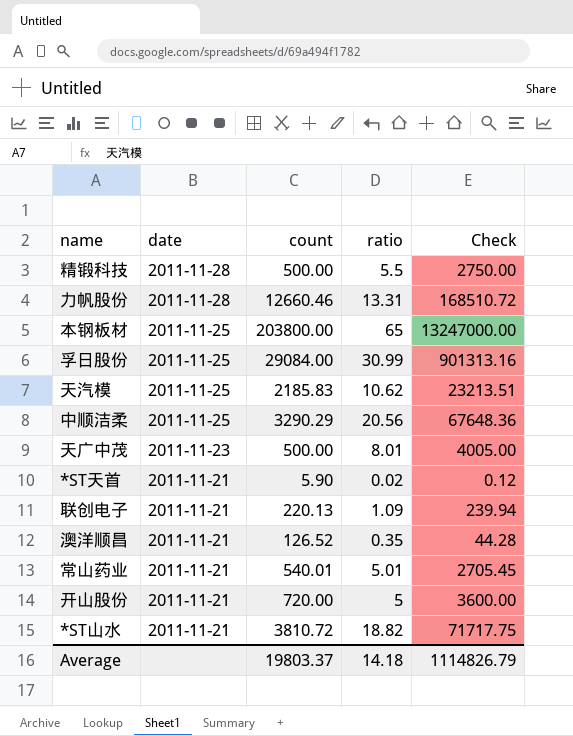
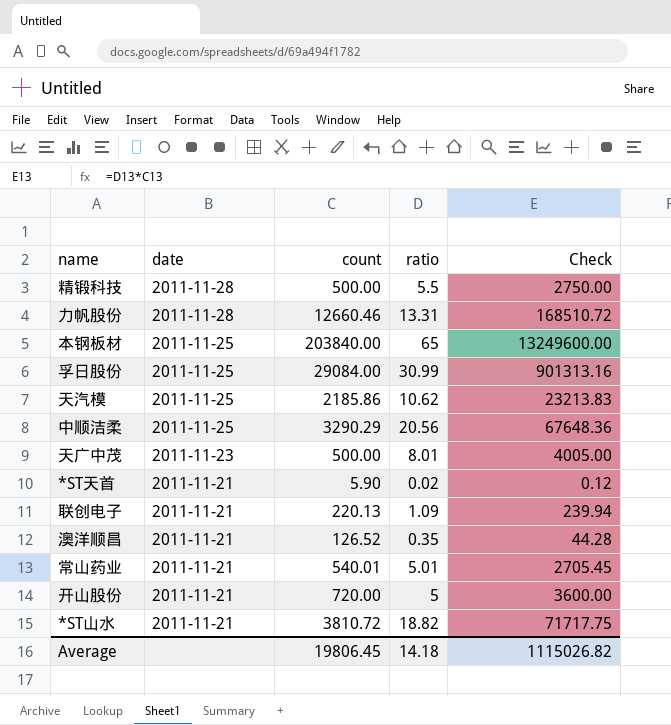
本钢板材 | count: 203800.00 -> 203840.00
本钢板材 | Check: 13247000.00 -> 13249600.00
天汽模 | count: 2185.83 -> 2185.86
天汽模 | Check: 23213.51 -> 23213.83
Average | count: 19803.37 -> 19806.45
Average | Check: 1114826.79 -> 1115026.82

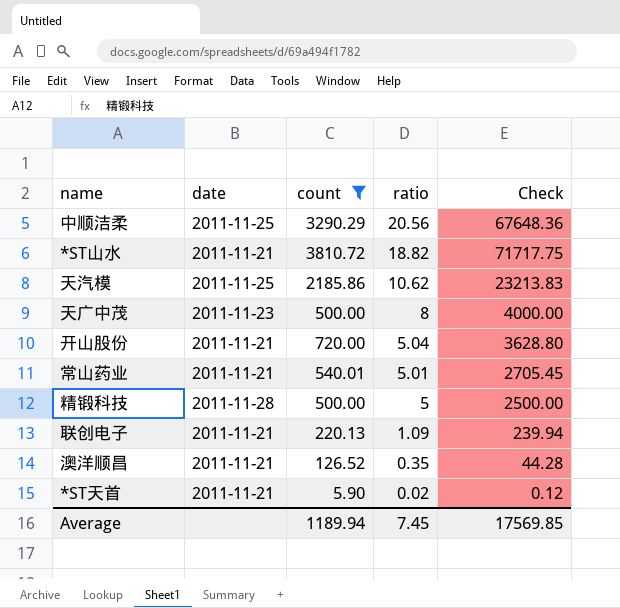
filter: none -> count <= 3810.72
row order: date descending -> ratio descending
天广中茂 | ratio: 8.01 -> 8
天广中茂 | Check: 4005.00 -> 4000.00
开山股份 | ratio: 5 -> 5.04
开山股份 | Check: 3600.00 -> 3628.80
精锻科技 | ratio: 5.5 -> 5
精锻科技 | Check: 2750.00 -> 2500.00
Average | count: 19806.45 -> 1189.94
Average | ratio: 14.18 -> 7.45
Average | Check: 1115026.82 -> 17569.85

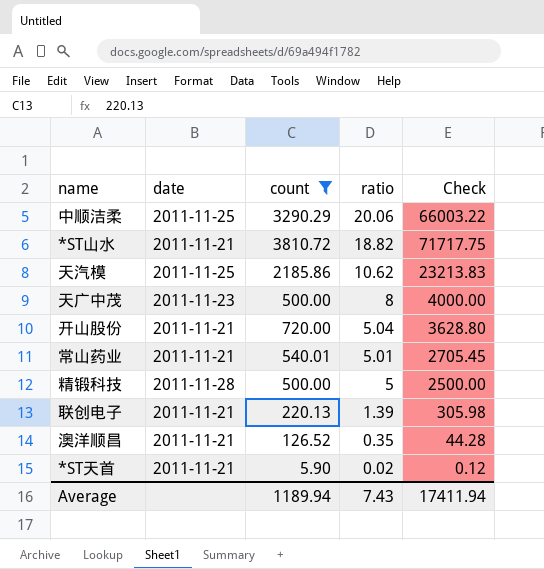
中顺洁柔 | ratio: 20.56 -> 20.06
中顺洁柔 | Check: 67648.36 -> 66003.22
联创电子 | ratio: 1.09 -> 1.39
联创电子 | Check: 239.94 -> 305.98
Average | ratio: 7.45 -> 7.43
Average | Check: 17569.85 -> 17411.94

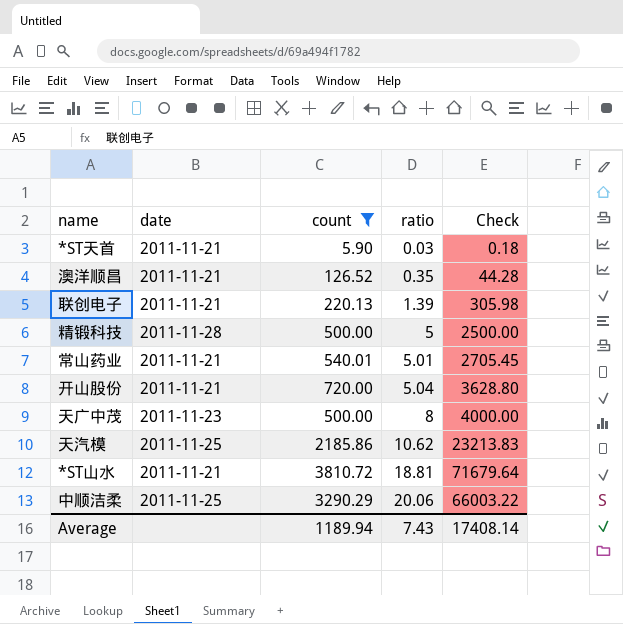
row order: ratio descending -> ratio ascending
*ST天首 | ratio: 0.02 -> 0.03
*ST天首 | Check: 0.12 -> 0.18
*ST山水 | ratio: 18.82 -> 18.81
*ST山水 | Check: 71717.75 -> 71679.64
Average | Check: 17411.94 -> 17408.14

